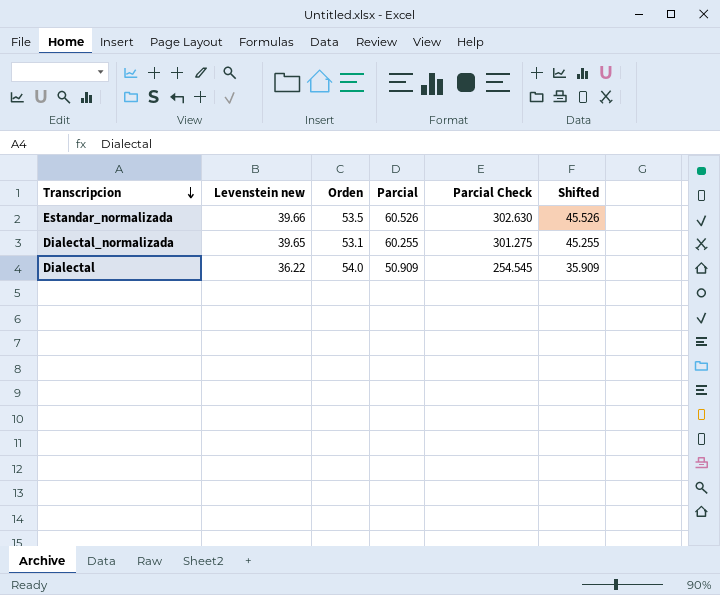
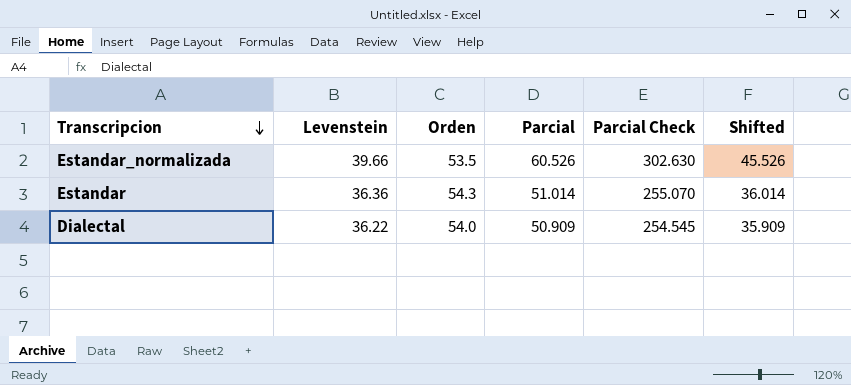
column name: Levenstein new -> Levenstein
row Dialectal_normalizada: 39.65 | 53.1 | 60.255 | 301.275 | 45.255 -> none
row Estandar: none -> 36.36 | 54.3 | 51.014 | 255.070 | 36.014

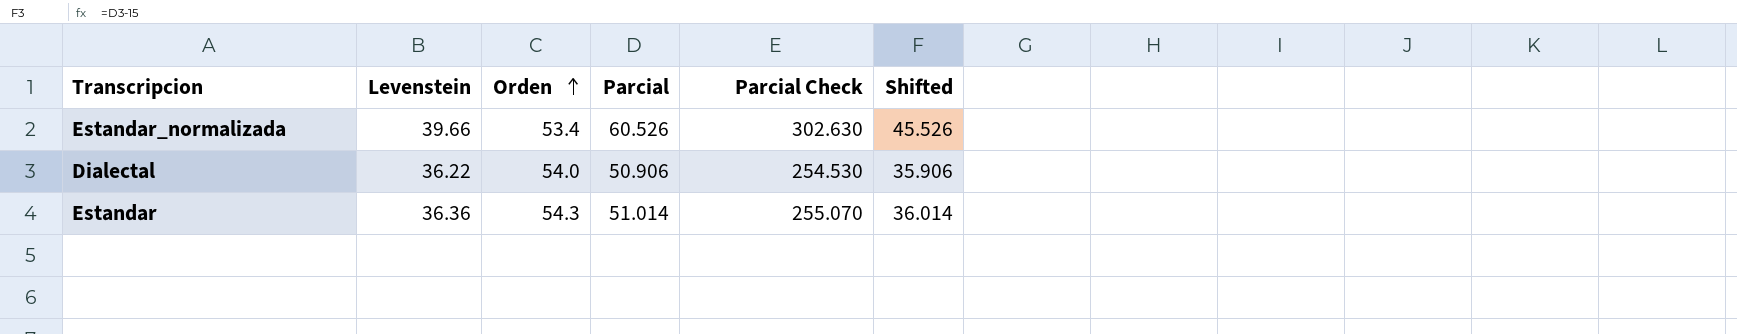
row order: Transcripcion descending -> Orden ascending
Estandar_normalizada | Orden: 53.5 -> 53.4
Dialectal | Parcial: 50.909 -> 50.906
Dialectal | Parcial Check: 254.545 -> 254.530
Dialectal | Shifted: 35.909 -> 35.906

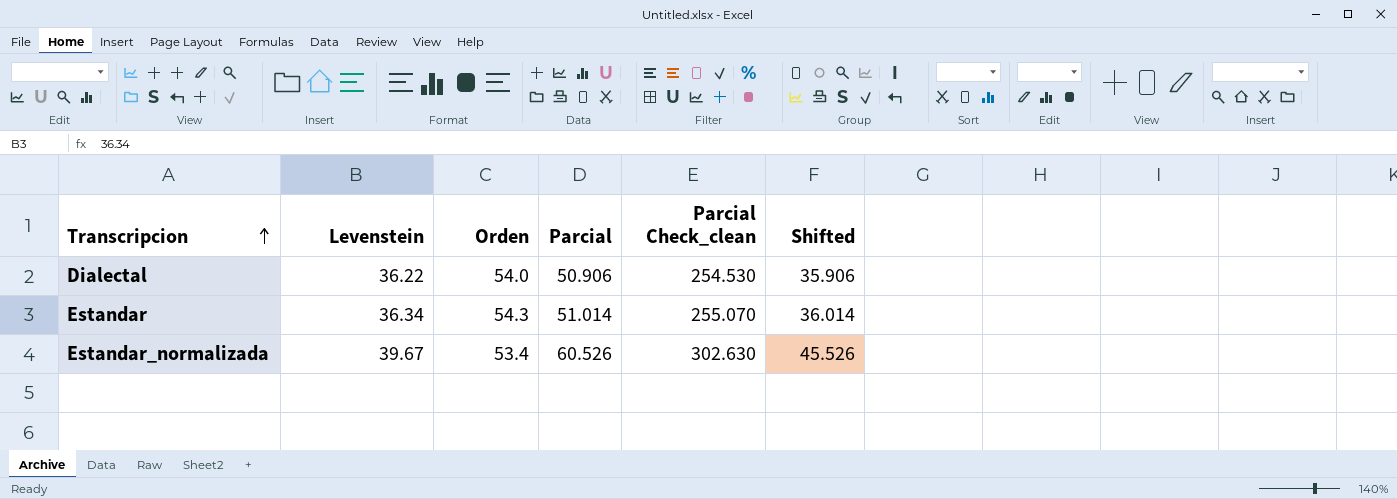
row order: Orden ascending -> Transcripcion ascending
column name: Parcial Check -> Parcial Check_clean
Estandar | Levenstein: 36.36 -> 36.34
Estandar_normalizada | Levenstein: 39.66 -> 39.67

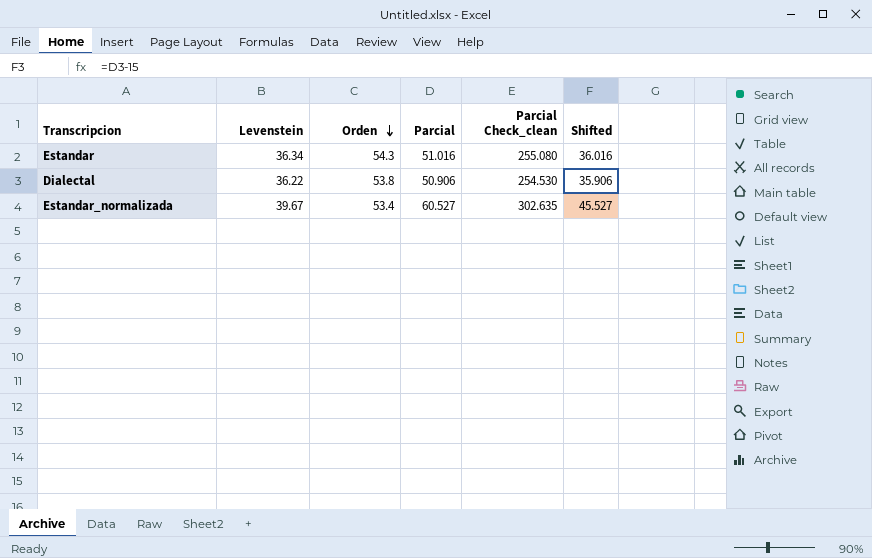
row order: Transcripcion ascending -> Orden descending
Estandar | Parcial: 51.014 -> 51.016
Estandar | Parcial Check_clean: 255.070 -> 255.080
Estandar | Shifted: 36.014 -> 36.016
Dialectal | Orden: 54.0 -> 53.8
Estandar_normalizada | Parcial: 60.526 -> 60.527
Estandar_normalizada | Parcial Check_clean: 302.630 -> 302.635
Estandar_normalizada | Shifted: 45.526 -> 45.527

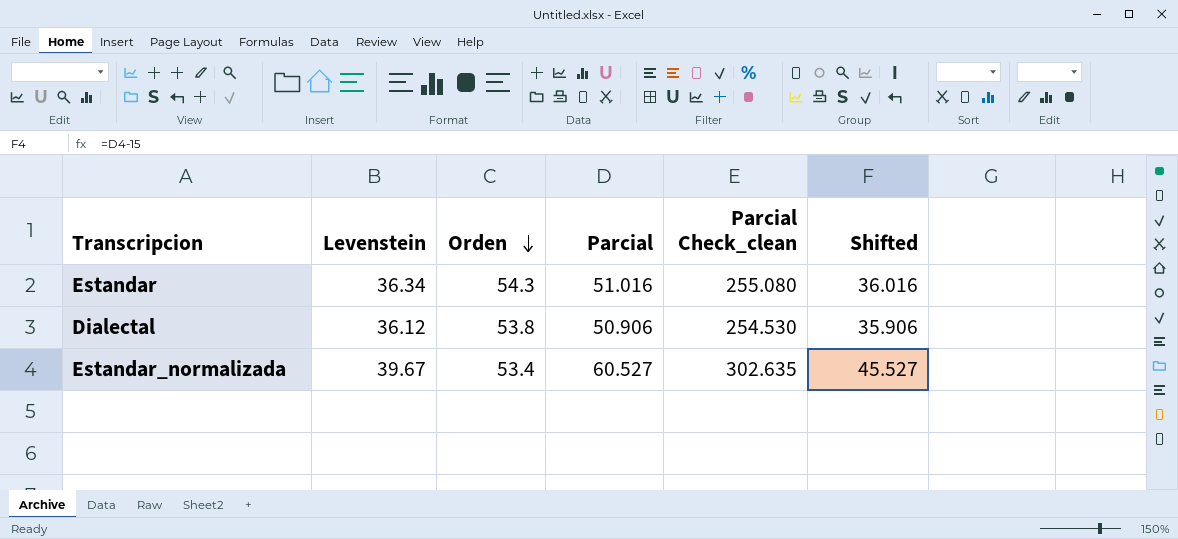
Dialectal | Levenstein: 36.22 -> 36.12

